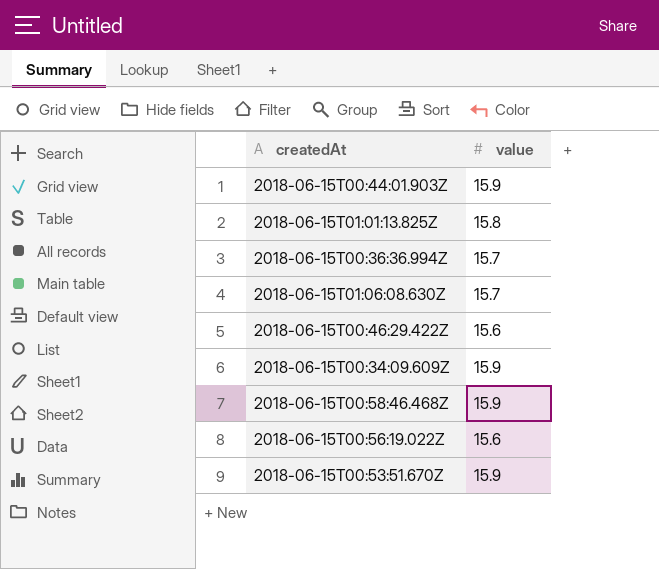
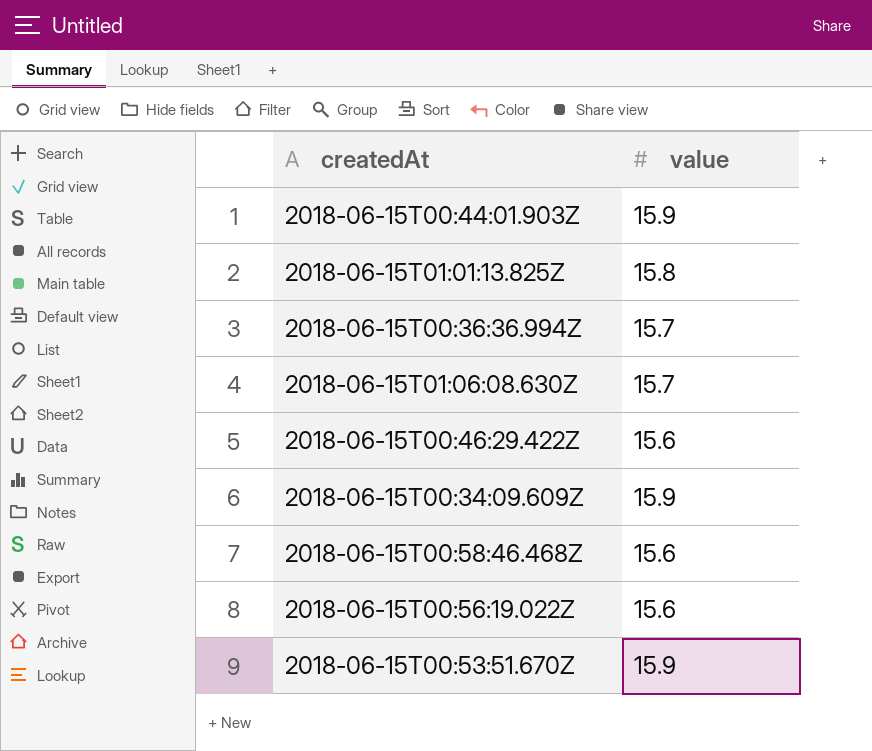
2018-06-15T00:58:46.468Z | value: 15.9 -> 15.6

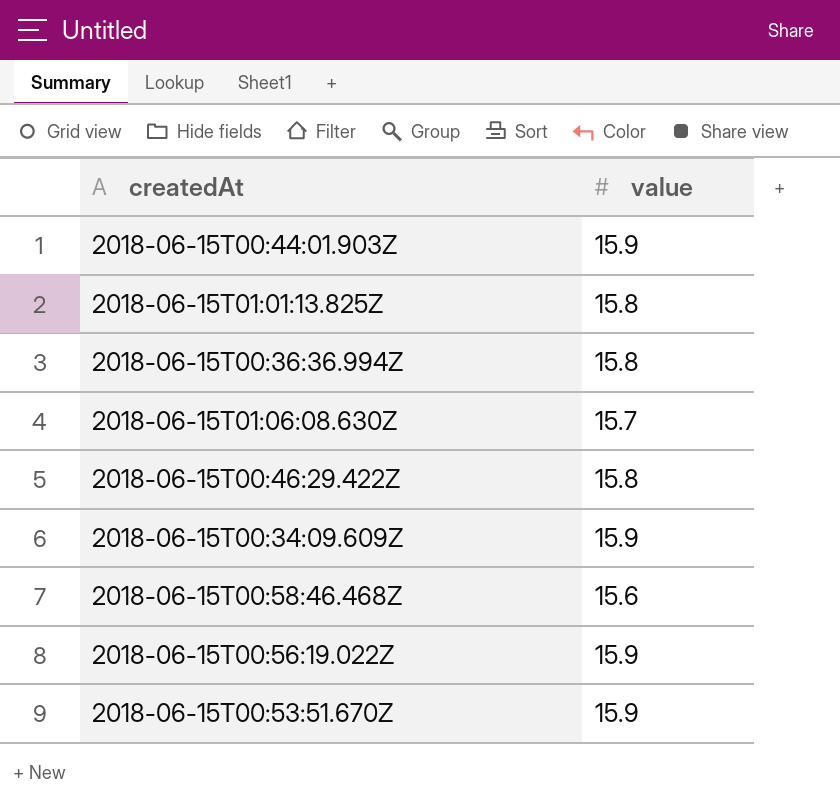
2018-06-15T00:36:36.994Z | value: 15.7 -> 15.8
2018-06-15T00:46:29.422Z | value: 15.6 -> 15.8
2018-06-15T00:56:19.022Z | value: 15.6 -> 15.9

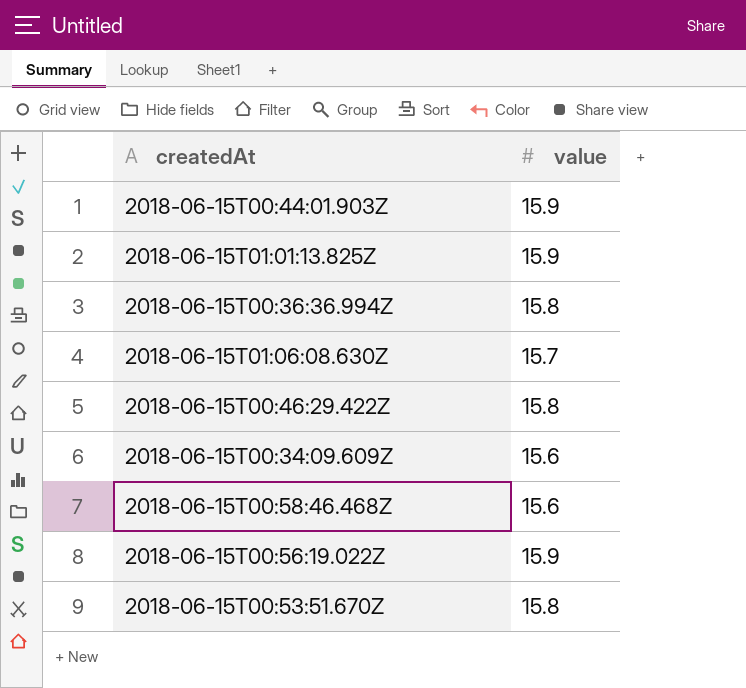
2018-06-15T01:01:13.825Z | value: 15.8 -> 15.9
2018-06-15T00:34:09.609Z | value: 15.9 -> 15.6
2018-06-15T00:53:51.670Z | value: 15.9 -> 15.8

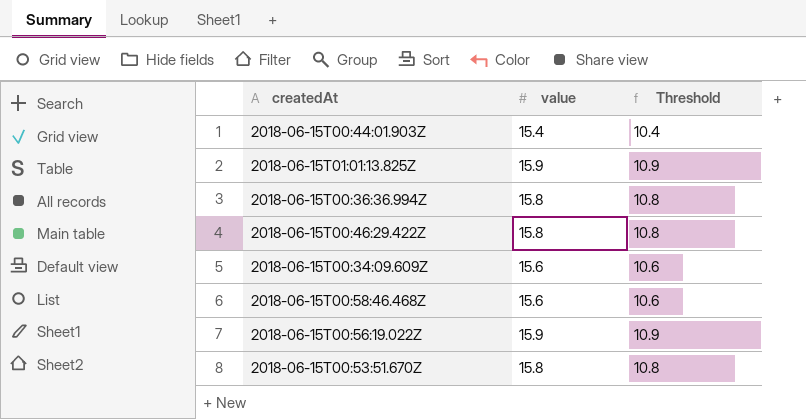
column Threshold | formula: none -> [value] - 5
row 2018-06-15T01:06:08.630Z: 15.7 -> none
2018-06-15T00:44:01.903Z | value: 15.9 -> 15.4

